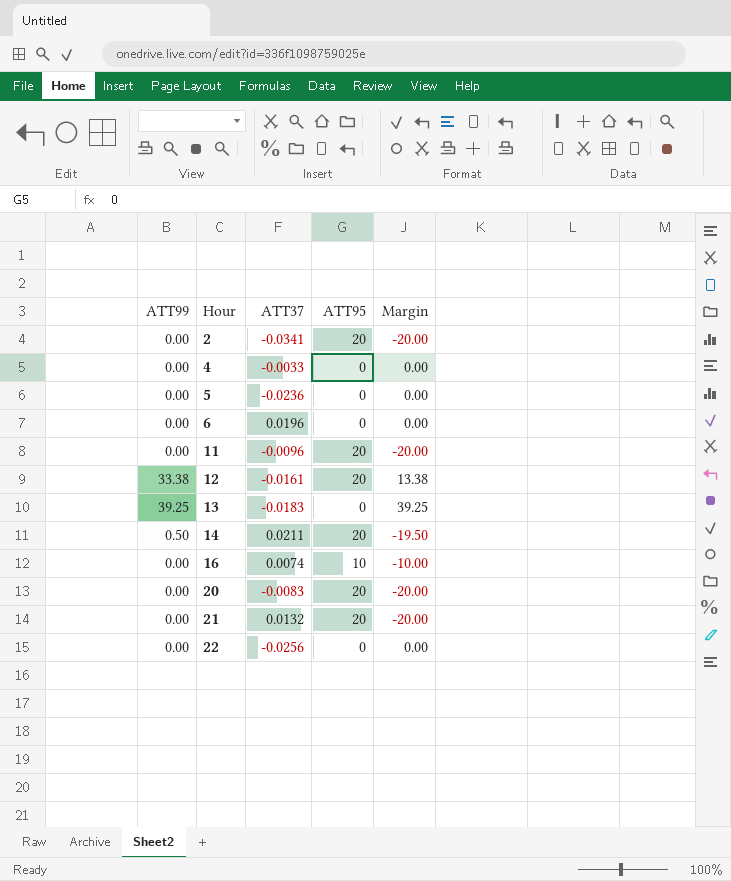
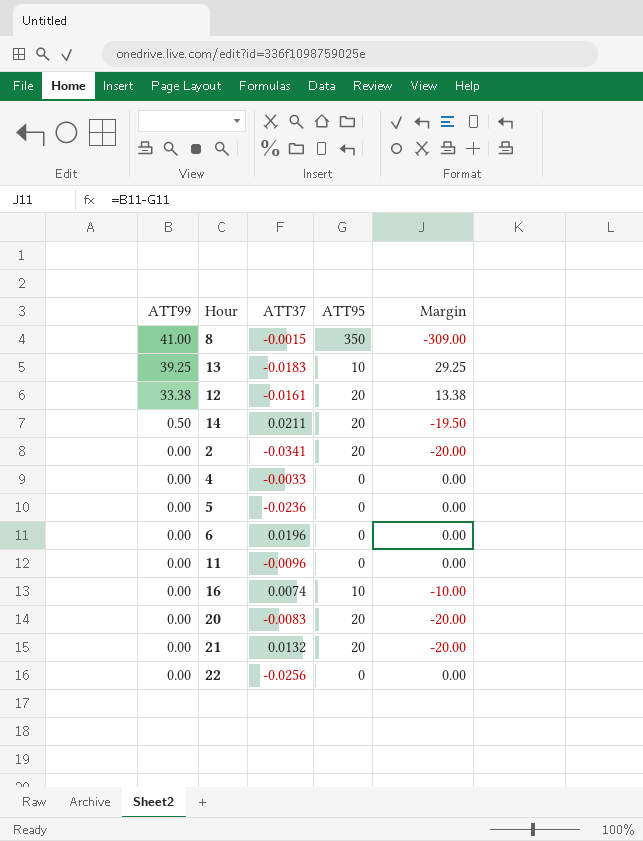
row order: Hour ascending -> ATT99 descending
row 8: none -> 41.00 | -0.0015 | 350 | -309.00
13 | ATT95: 0 -> 10
13 | Margin: 39.25 -> 29.25
11 | ATT95: 20 -> 0
11 | Margin: -20.00 -> 0.00

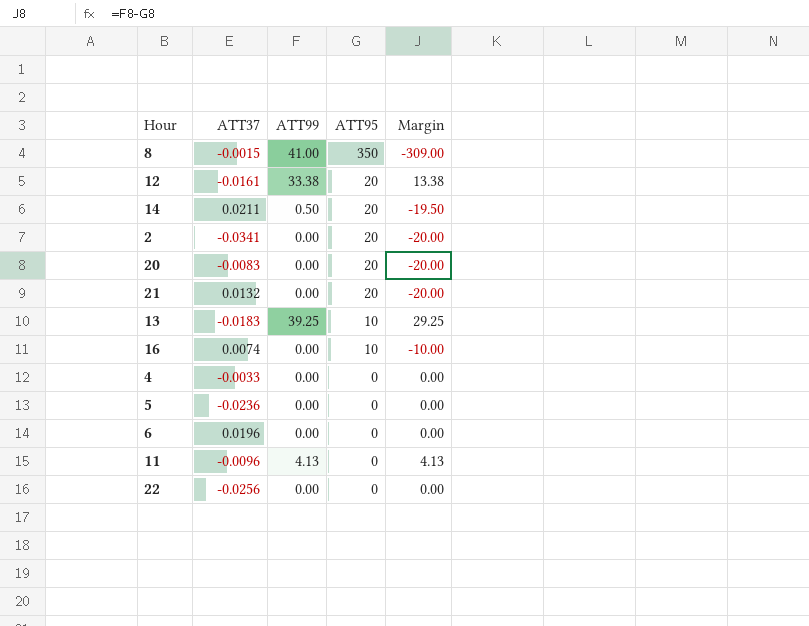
row order: ATT99 descending -> ATT95 descending
column ATT99 | position: 1 -> 3
11 | ATT99: 0.00 -> 4.13
11 | Margin: 0.00 -> 4.13

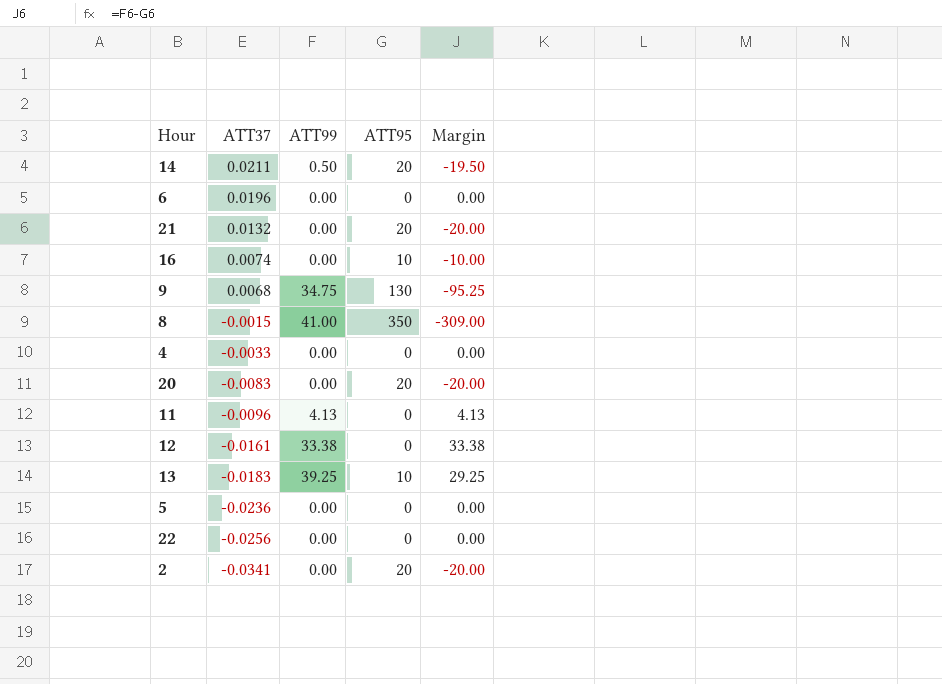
row order: ATT95 descending -> ATT37 descending
row 9: none -> 0.0068 | 34.75 | 130 | -95.25
12 | ATT95: 20 -> 0
12 | Margin: 13.38 -> 33.38

